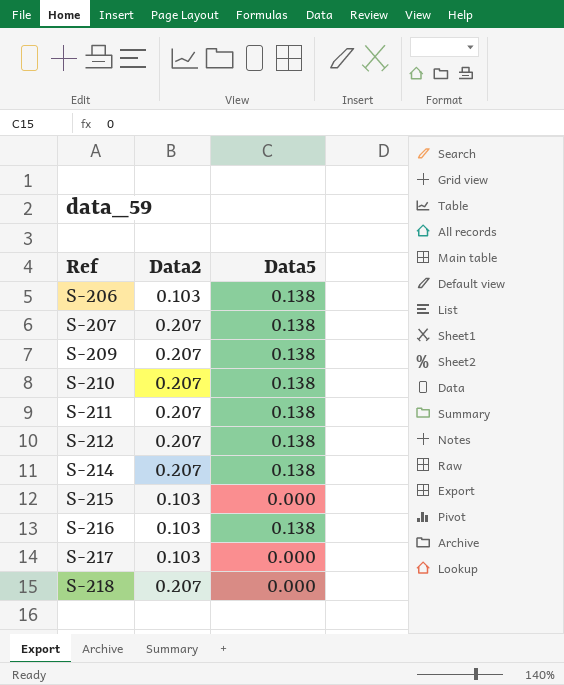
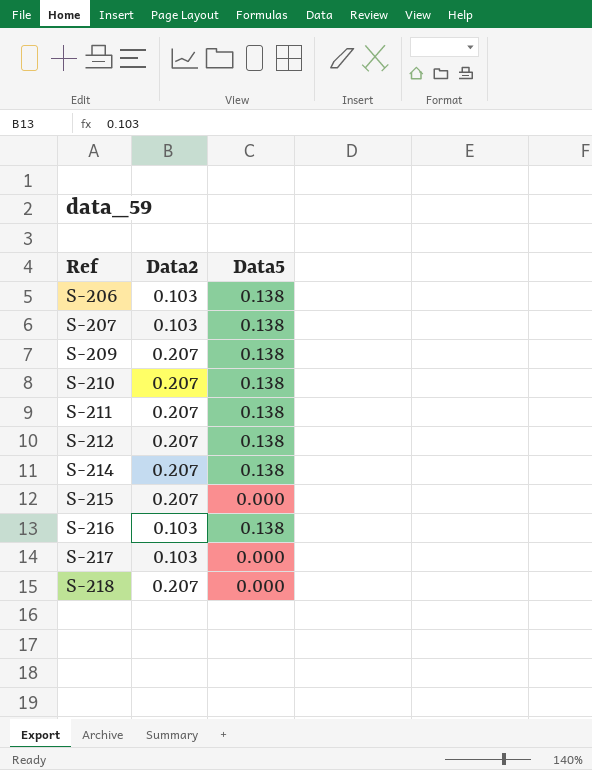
S-207 | Data2: 0.207 -> 0.103
S-215 | Data2: 0.103 -> 0.207

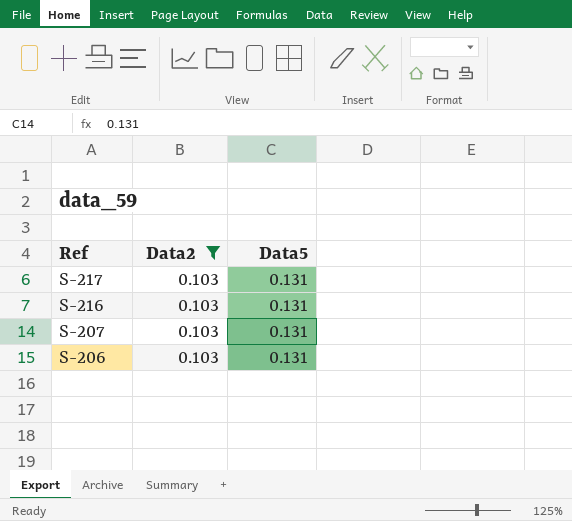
filter: none -> Data2 = 0.103
row order: Ref ascending -> Ref descending
S-217 | Data5: 0.000 -> 0.131
S-216 | Data5: 0.138 -> 0.131
S-207 | Data5: 0.138 -> 0.131
S-206 | Data5: 0.138 -> 0.131

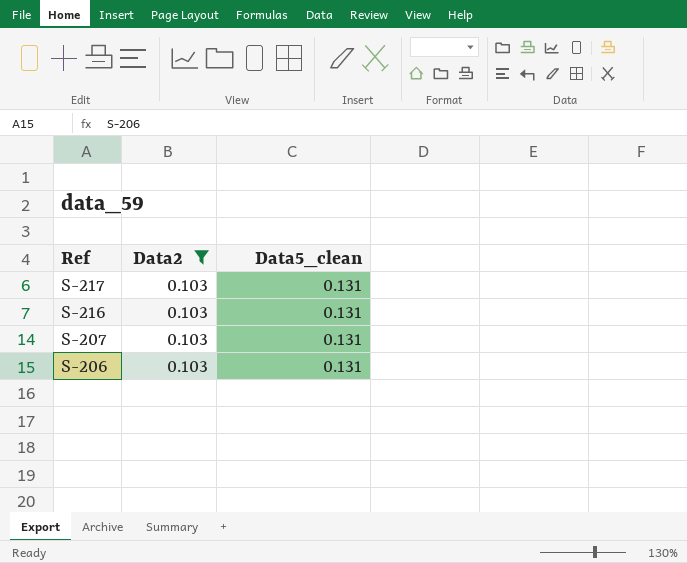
column name: Data5 -> Data5_clean

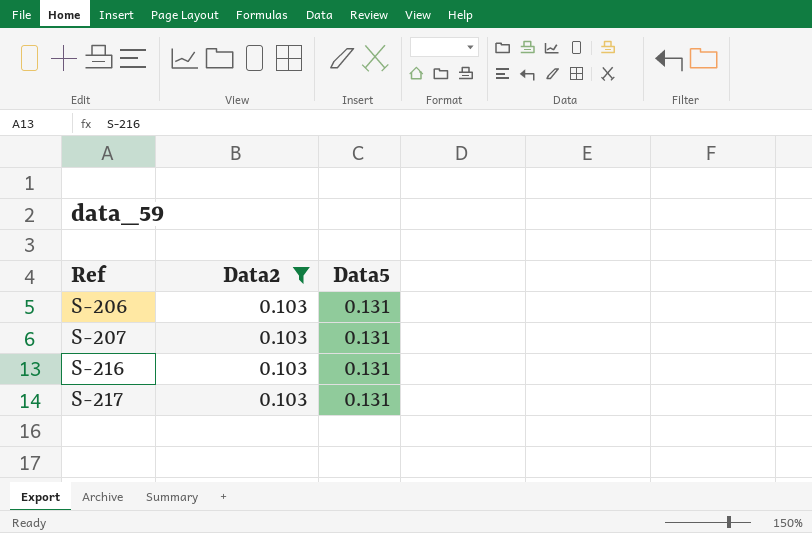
row order: Ref descending -> Ref ascending
column name: Data5_clean -> Data5

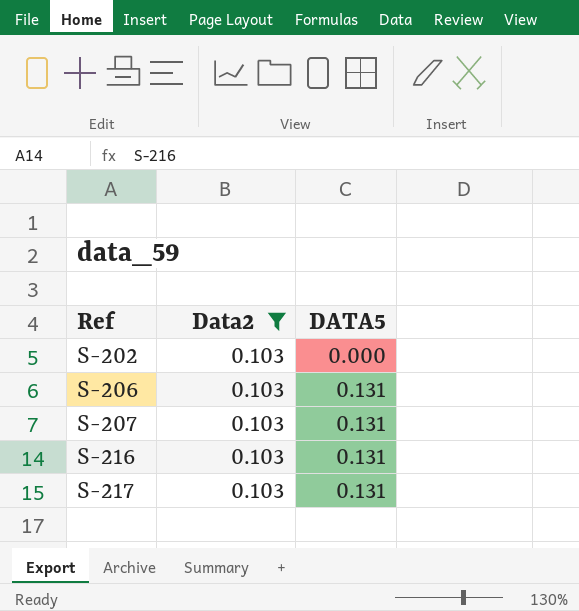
column name: Data5 -> DATA5
row S-202: none -> 0.103 | 0.000

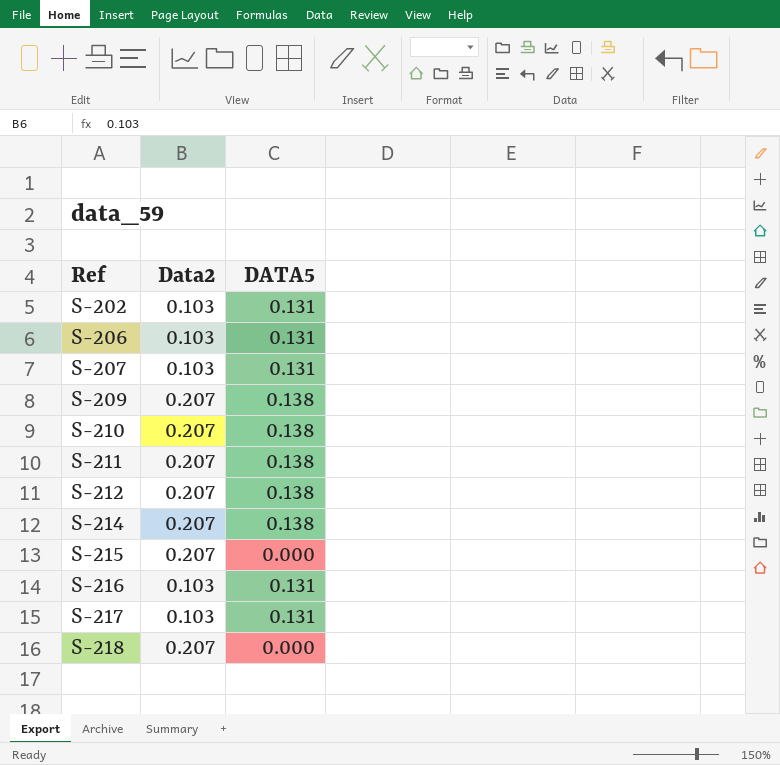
filter: Data2 = 0.103 -> none
S-202 | DATA5: 0.000 -> 0.131

